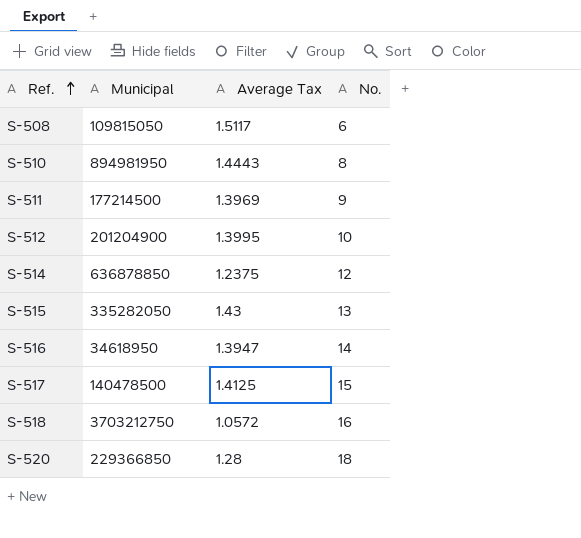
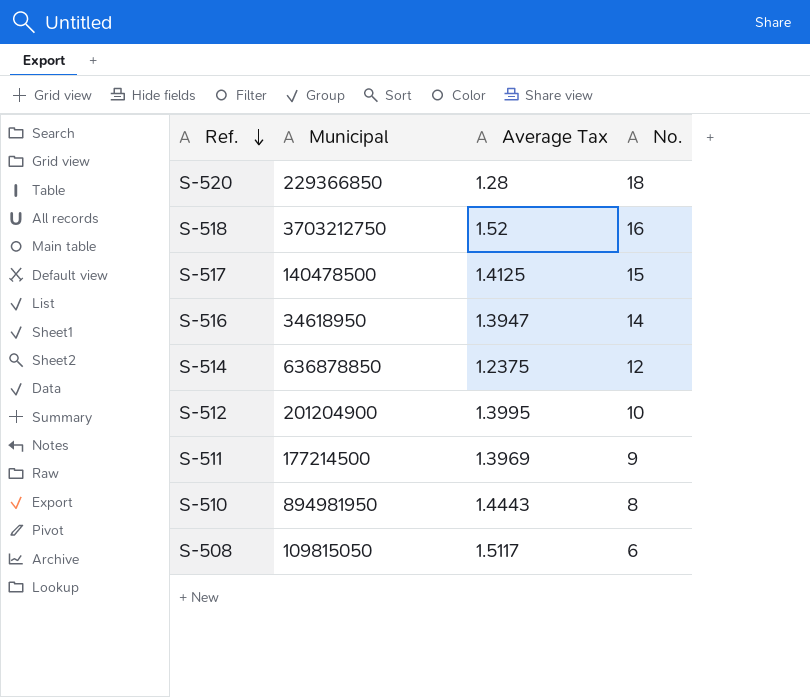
row order: Ref. ascending -> Ref. descending
row S-515: 335282050 | 1.43 | 13 -> none
S-518 | Average Tax: 1.0572 -> 1.52

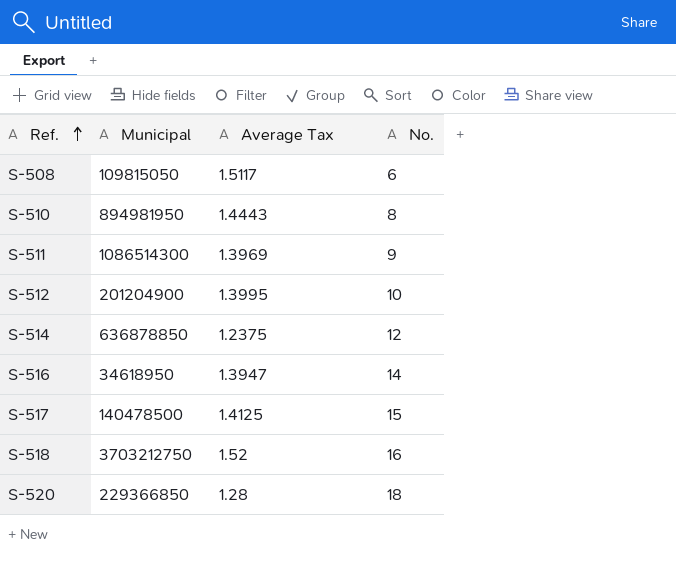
row order: Ref. descending -> Ref. ascending
S-511 | Municipal: 177214500 -> 1086514300

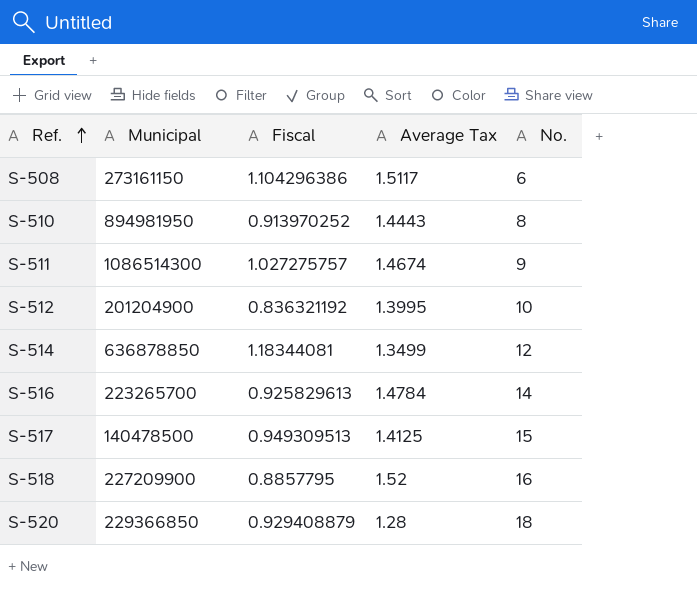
column Fiscal | position: none -> 3
S-508 | Municipal: 109815050 -> 273161150
S-511 | Average Tax: 1.3969 -> 1.4674
S-514 | Average Tax: 1.2375 -> 1.3499
S-516 | Municipal: 34618950 -> 223265700
S-516 | Average Tax: 1.3947 -> 1.4784
S-518 | Municipal: 3703212750 -> 227209900

